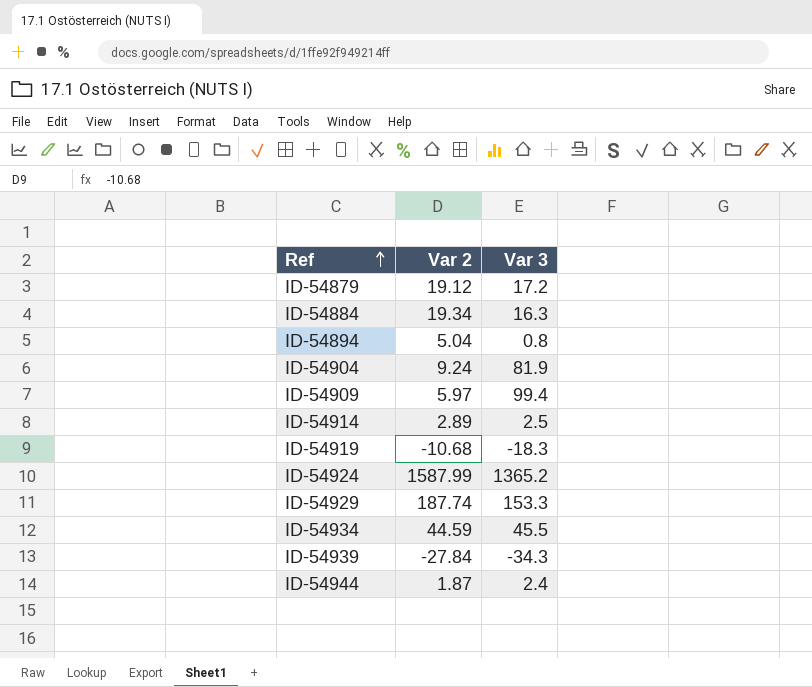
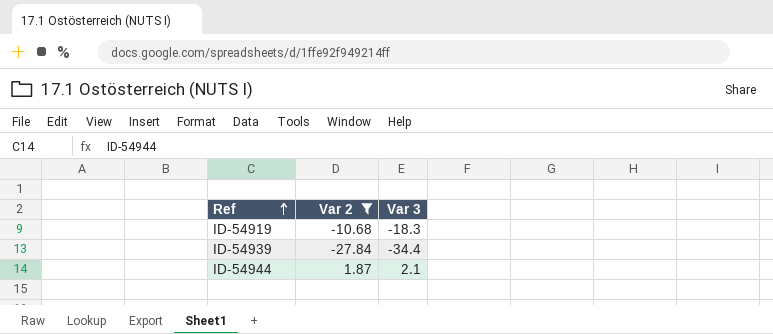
filter: none -> Var 2 <= 1.87
ID-54939 | Var 3: -34.3 -> -34.4
ID-54944 | Var 3: 2.4 -> 2.1

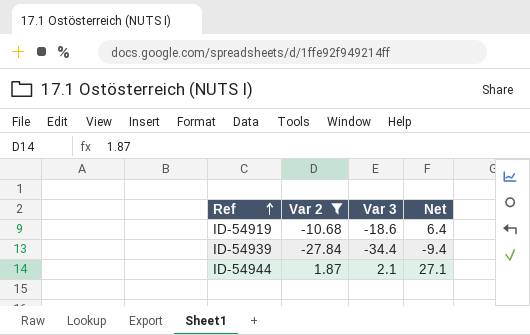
column Net | formula: none -> [Var 3] + 25
ID-54919 | Var 3: -18.3 -> -18.6

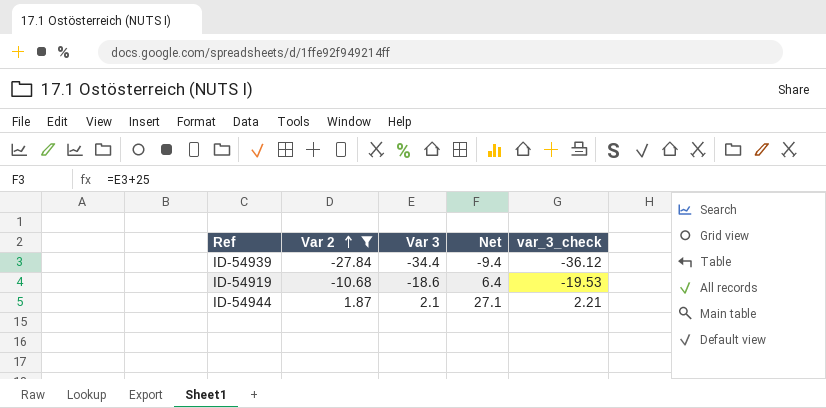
row order: Ref ascending -> Var 2 ascending
column var_3_check | formula: none -> [Var 3] * 1.05

